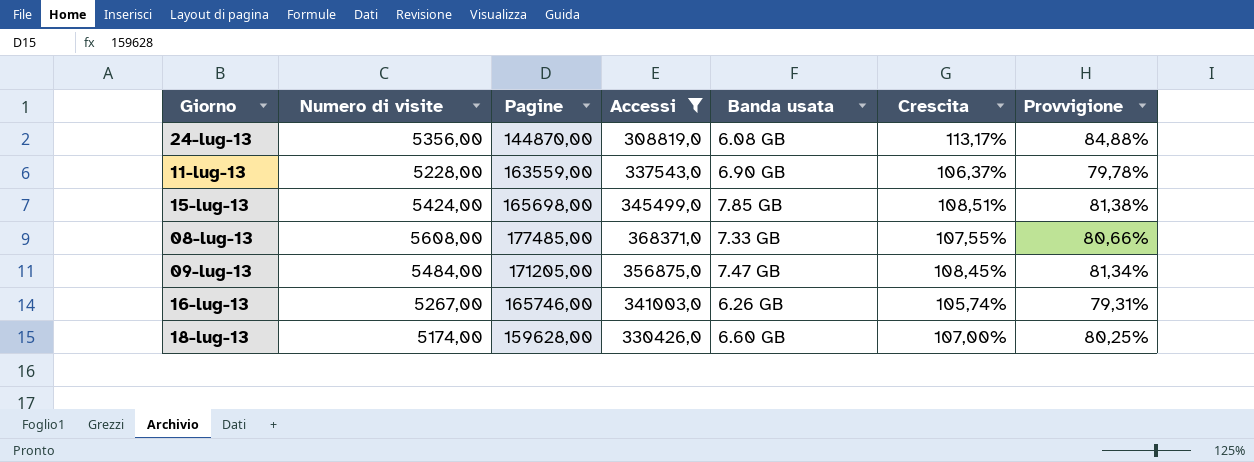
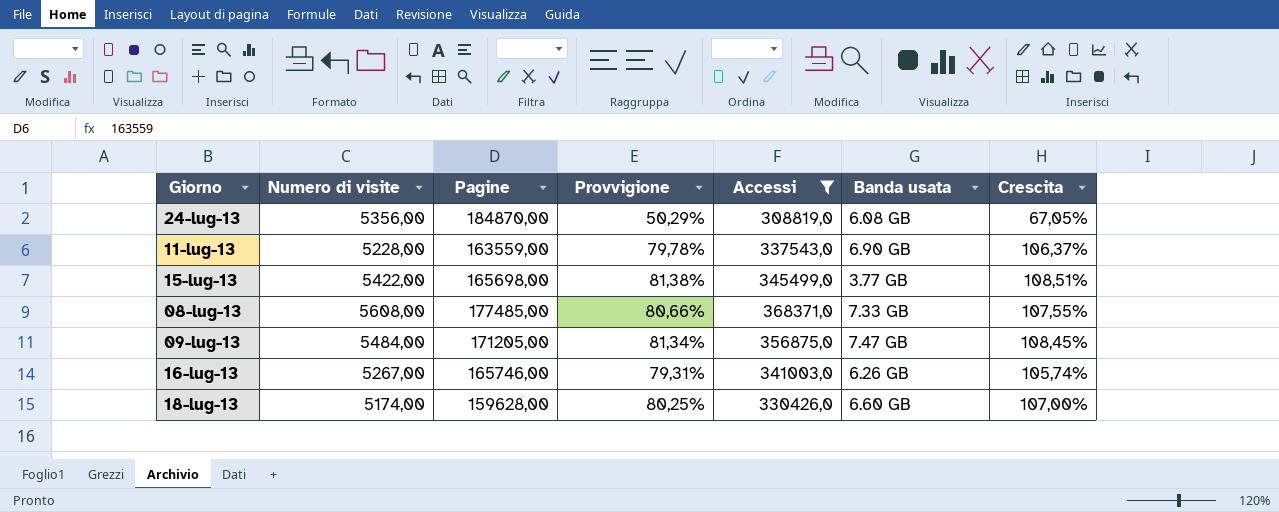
column Provvigione | position: 7 -> 4
24-lug-13 | Pagine: 144870,00 -> 184870,00
24-lug-13 | Provvigione: 84,88% -> 50,29%
24-lug-13 | Crescita: 113,17% -> 67,05%
15-lug-13 | Numero di visite: 5424,00 -> 5422,00
15-lug-13 | Banda usata: 7.85 GB -> 3.77 GB

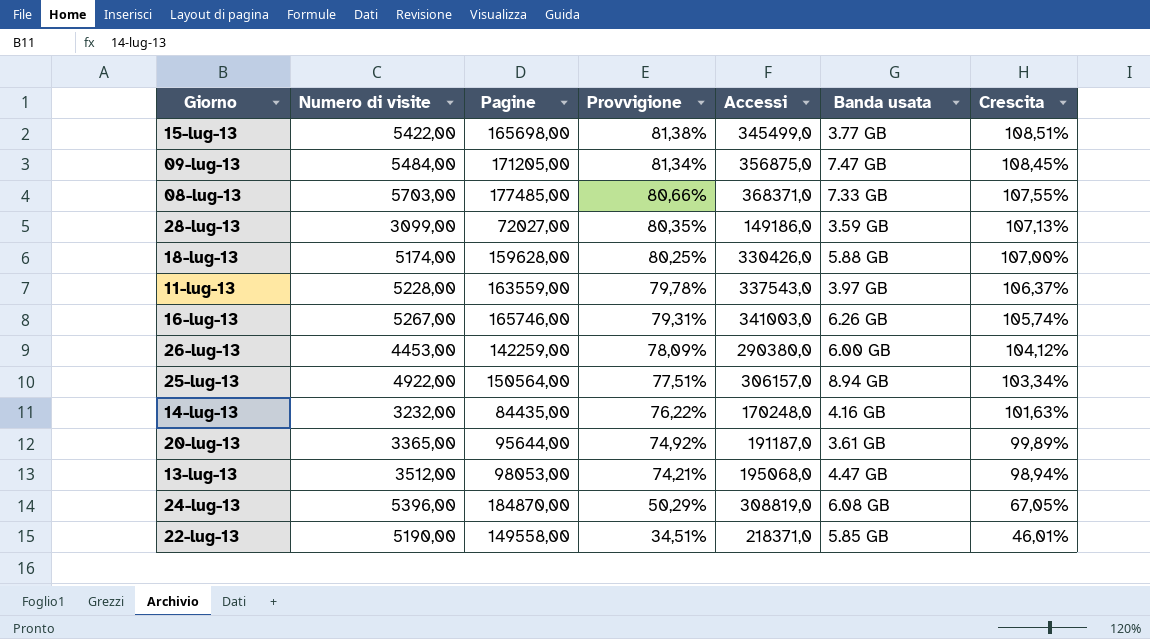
filter: Accessi >= 308819,0 -> none
row order: none -> Provvigione descending
08-lug-13 | Numero di visite: 5608,00 -> 5703,00
18-lug-13 | Banda usata: 6.60 GB -> 5.88 GB
11-lug-13 | Banda usata: 6.90 GB -> 3.97 GB
24-lug-13 | Numero di visite: 5356,00 -> 5396,00

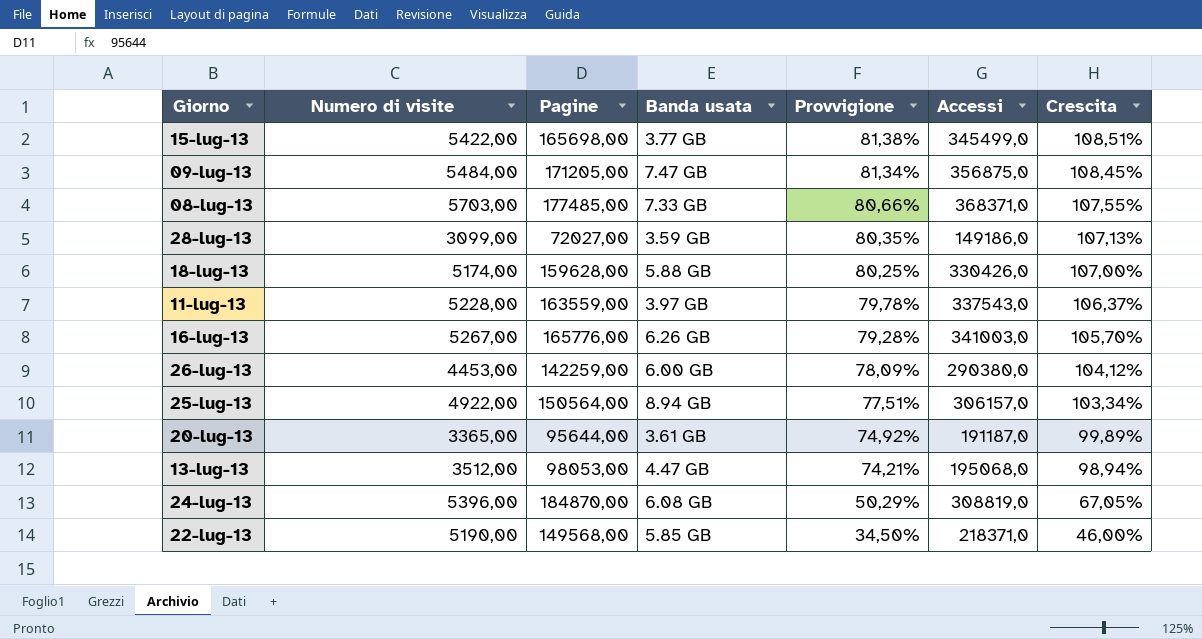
column Banda usata | position: 6 -> 4
row 14-lug-13: 3232,00 | 84435,00 | 76,22% | 170248,0 | 4.16 GB | 101,63% -> none
16-lug-13 | Pagine: 165746,00 -> 165776,00
16-lug-13 | Provvigione: 79,31% -> 79,28%
16-lug-13 | Crescita: 105,74% -> 105,70%
22-lug-13 | Pagine: 149558,00 -> 149568,00
22-lug-13 | Provvigione: 34,51% -> 34,50%
22-lug-13 | Crescita: 46,01% -> 46,00%

